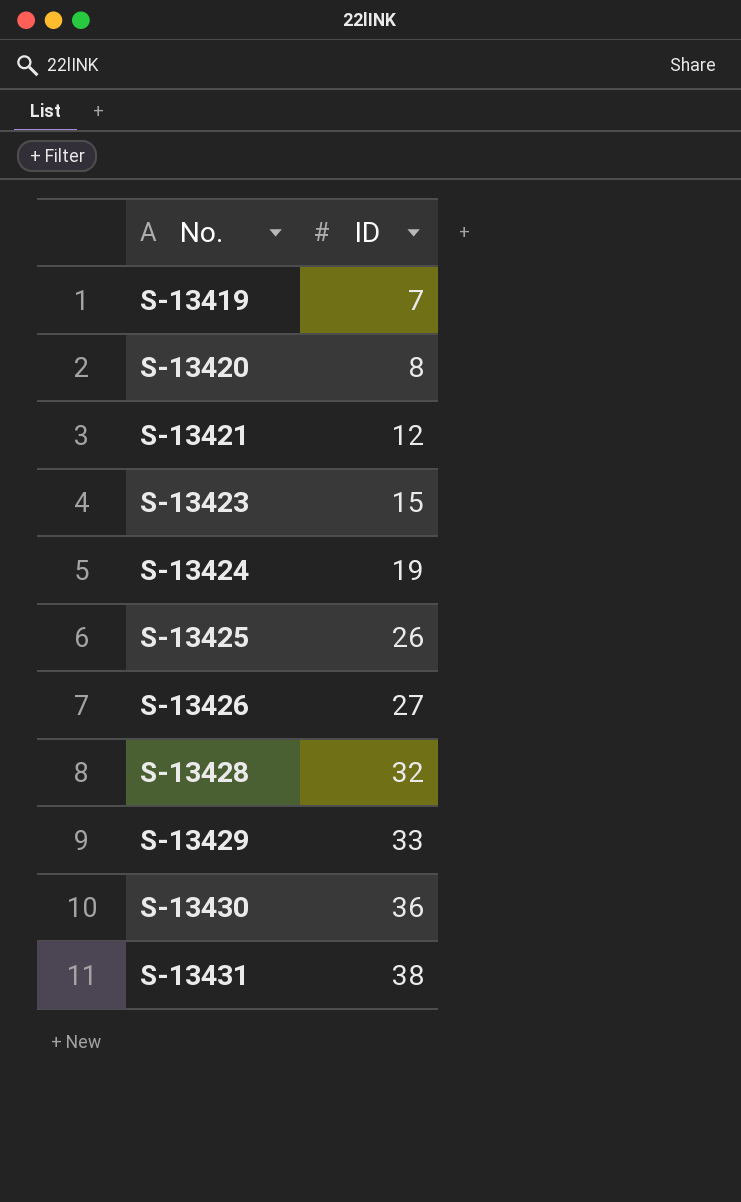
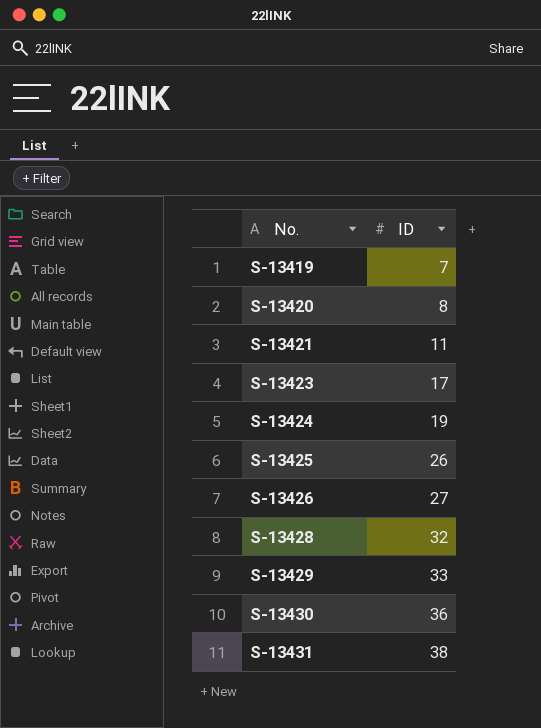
S-13421 | ID: 12 -> 11
S-13423 | ID: 15 -> 17

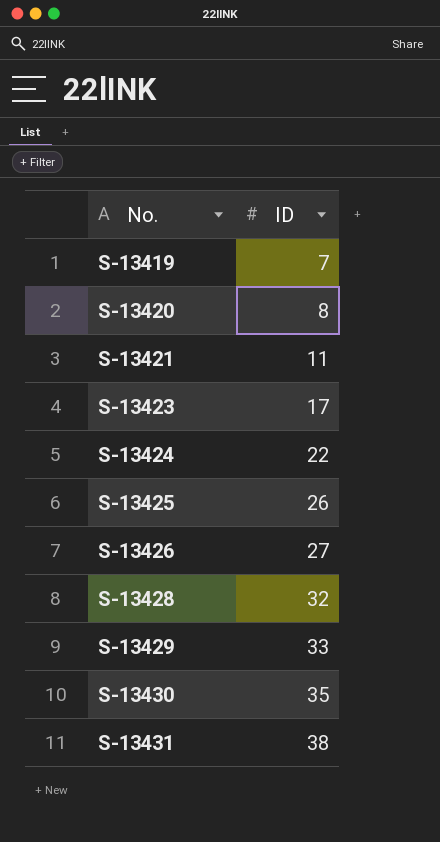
S-13424 | ID: 19 -> 22
S-13430 | ID: 36 -> 35

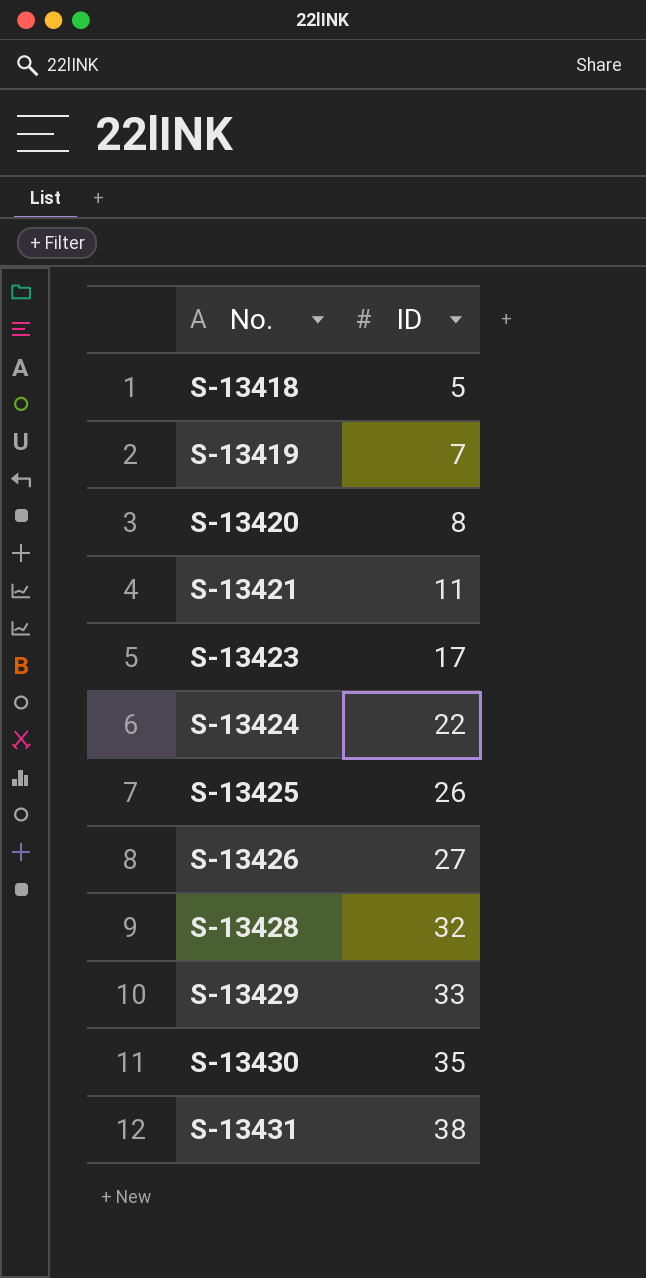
row S-13418: none -> 5

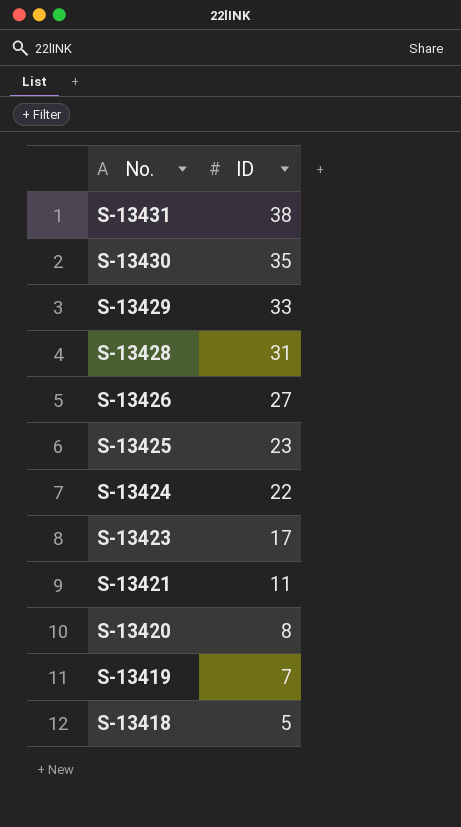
row order: No. ascending -> No. descending
S-13428 | ID: 32 -> 31
S-13425 | ID: 26 -> 23

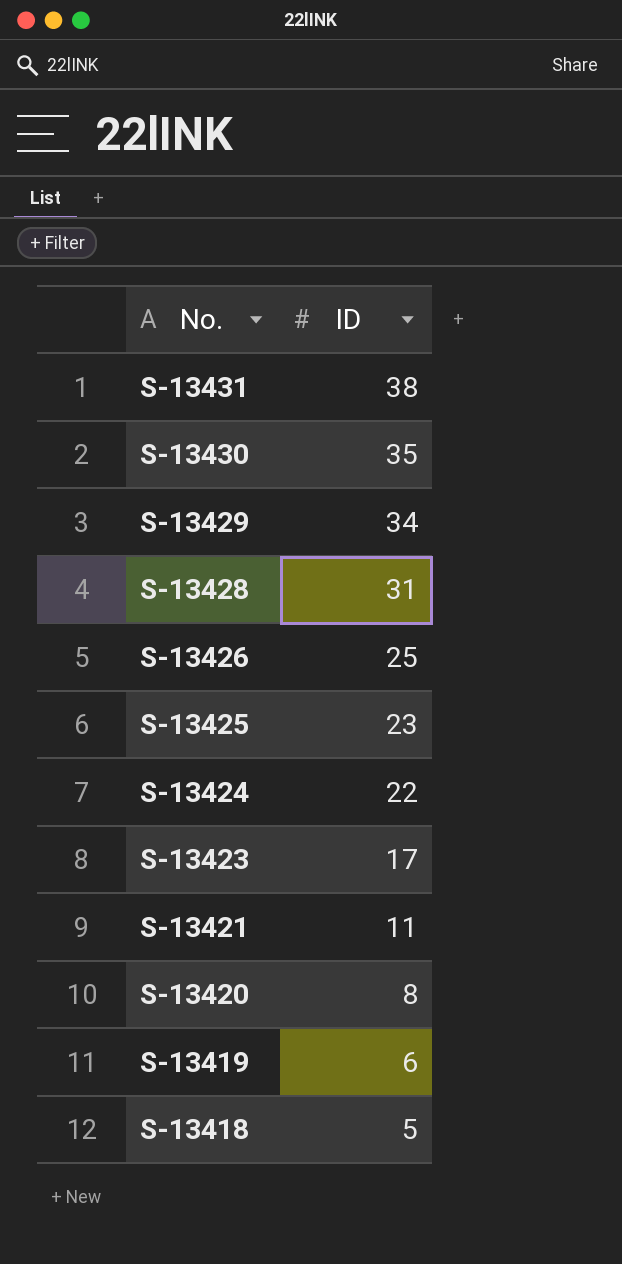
S-13429 | ID: 33 -> 34
S-13426 | ID: 27 -> 25
S-13419 | ID: 7 -> 6

